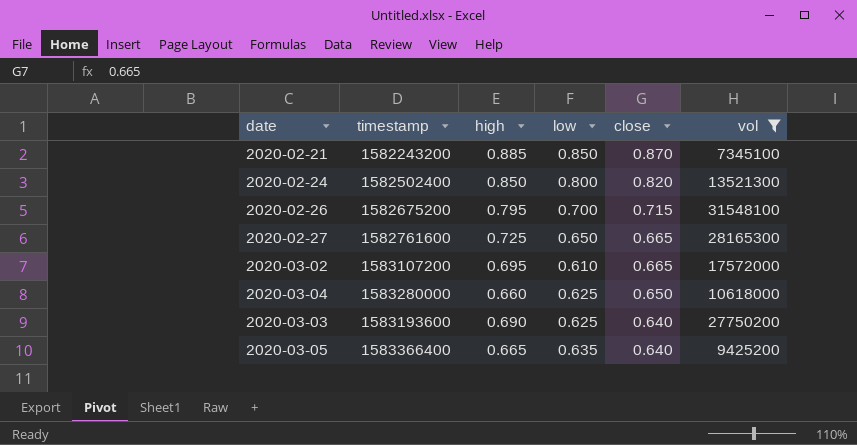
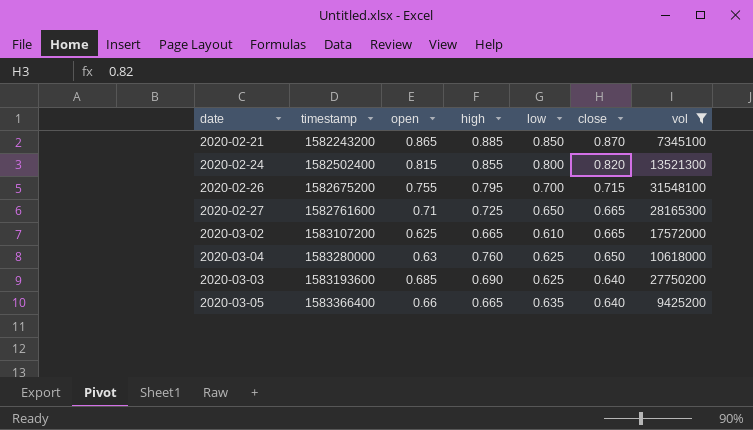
column open | position: none -> 3
2020-02-24 | high: 0.850 -> 0.855
2020-03-02 | high: 0.695 -> 0.665
2020-03-04 | high: 0.660 -> 0.760

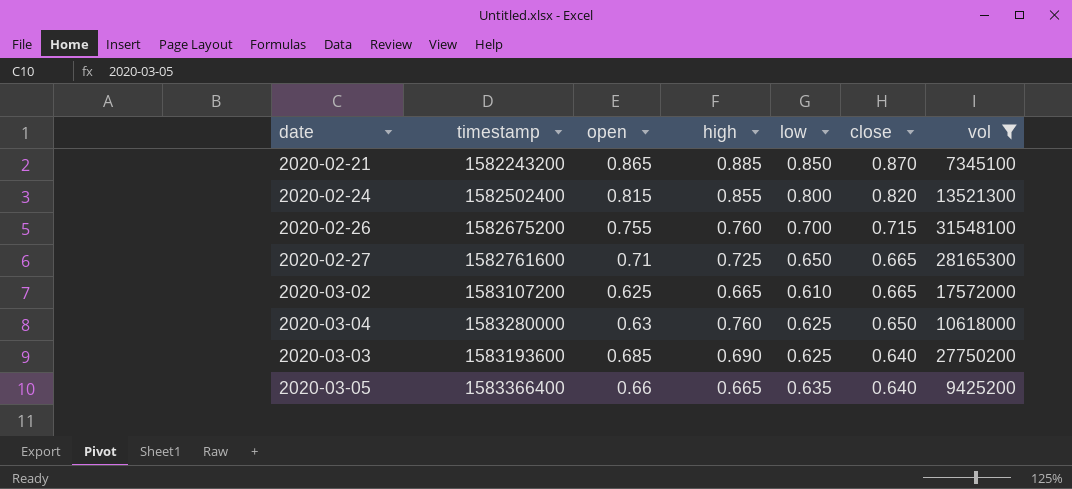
2020-02-26 | high: 0.795 -> 0.760

